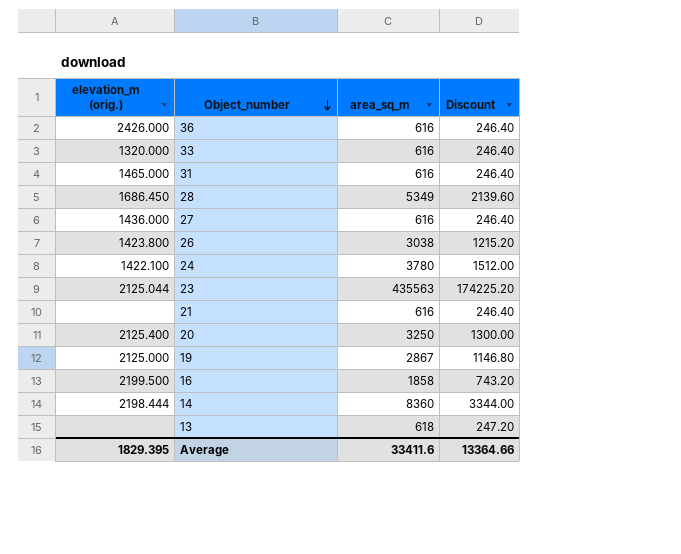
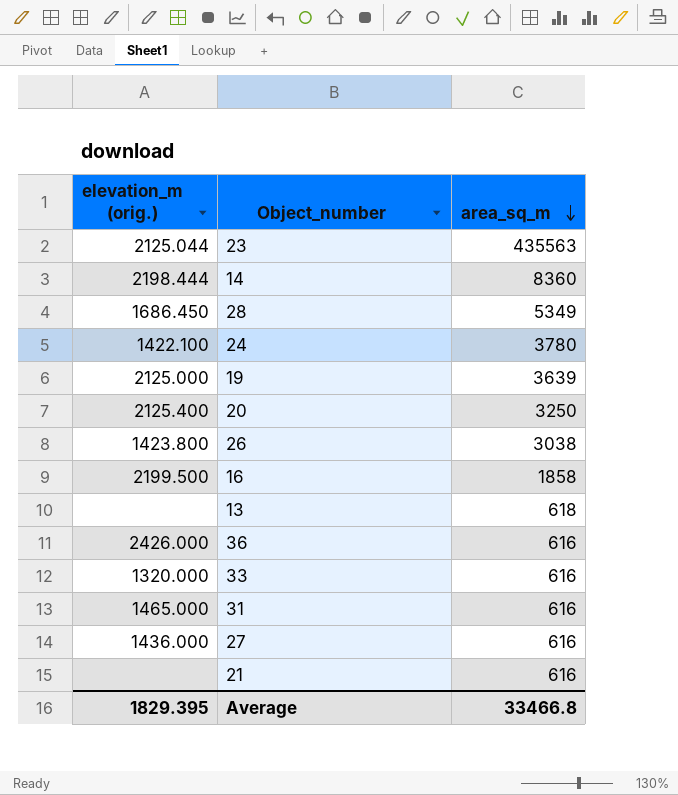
row order: Object_number descending -> area_sq_m descending
column Discount | formula: [area_sq_m] * 0.4 -> none
19 | area_sq_m: 2867 -> 3639
Average | area_sq_m: 33411.6 -> 33466.8

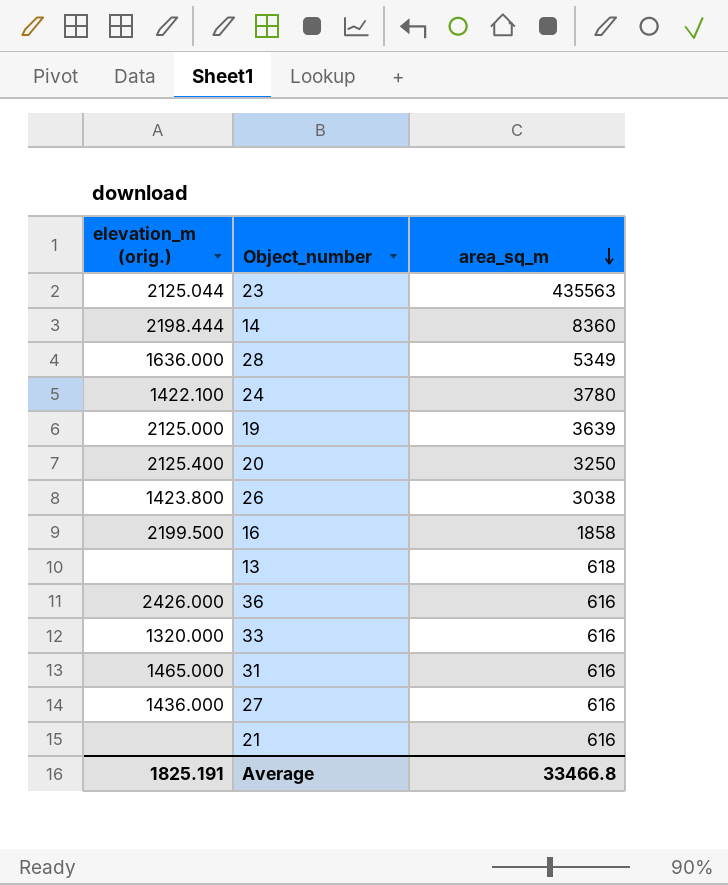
28 | elevation_m (orig.): 1686.450 -> 1636.000
Average | elevation_m (orig.): 1829.395 -> 1825.191

